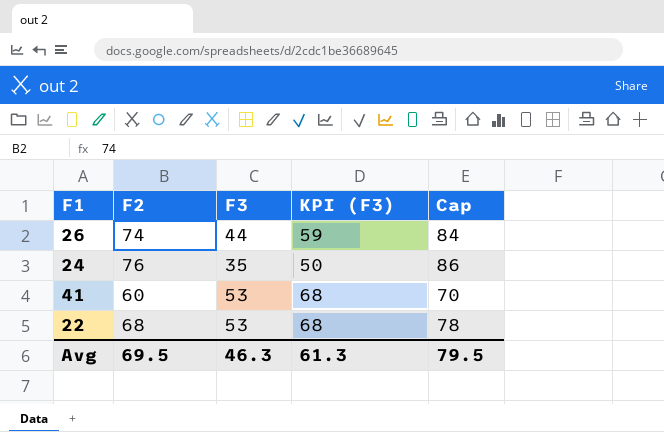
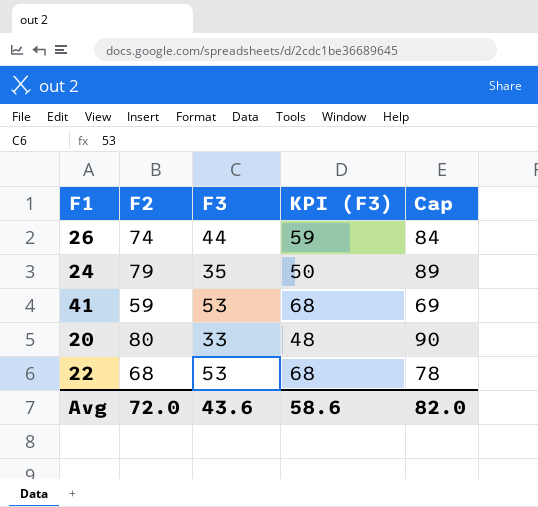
24 | F2: 76 -> 79
24 | Cap: 86 -> 89
41 | F2: 60 -> 59
41 | Cap: 70 -> 69
row 20: none -> 80 | 33 | 48 | 90
Avg | F2: 69.5 -> 72.0
Avg | F3: 46.3 -> 43.6
Avg | KPI (F3): 61.3 -> 58.6
Avg | Cap: 79.5 -> 82.0

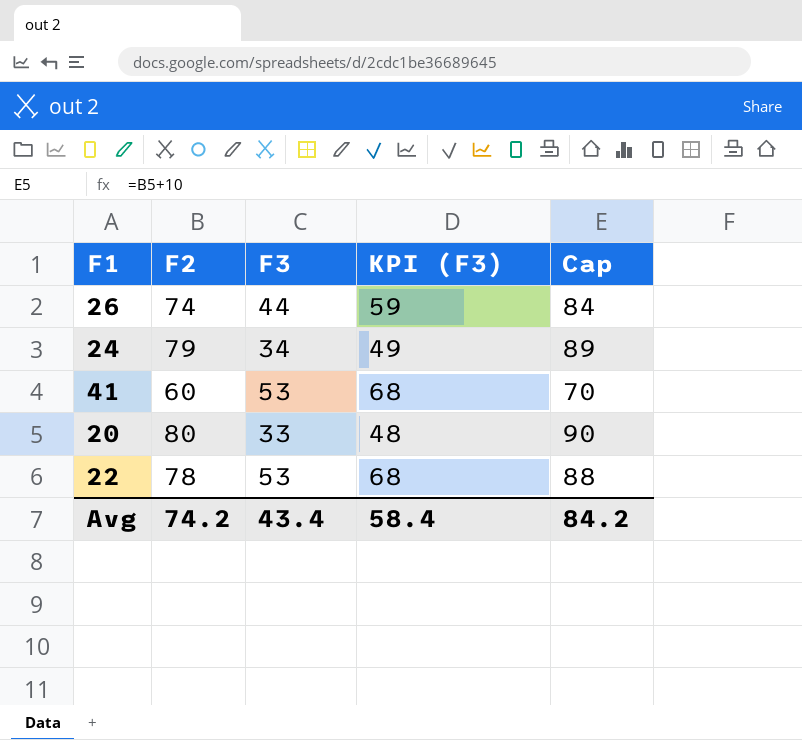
24 | F3: 35 -> 34
24 | KPI (F3): 50 -> 49
41 | F2: 59 -> 60
41 | Cap: 69 -> 70
22 | F2: 68 -> 78
22 | Cap: 78 -> 88
Avg | F2: 72.0 -> 74.2
Avg | F3: 43.6 -> 43.4
Avg | KPI (F3): 58.6 -> 58.4
Avg | Cap: 82.0 -> 84.2

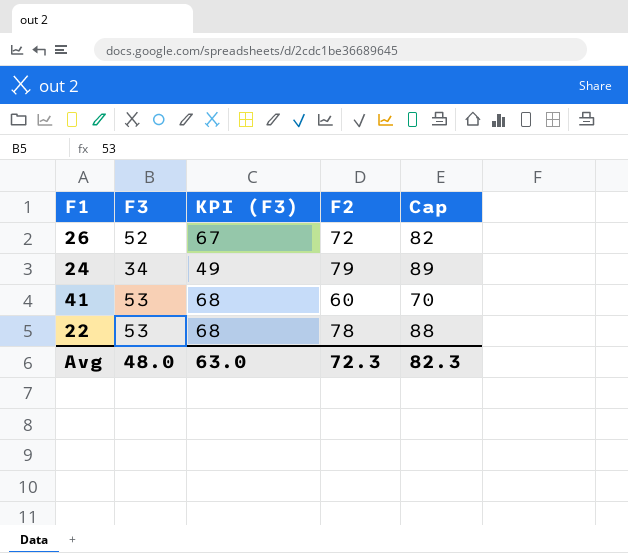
column F2 | position: 2 -> 4
row 20: 80 | 33 | 48 | 90 -> none
26 | F3: 44 -> 52
26 | KPI (F3): 59 -> 67
26 | F2: 74 -> 72
26 | Cap: 84 -> 82
Avg | F3: 43.4 -> 48.0
Avg | KPI (F3): 58.4 -> 63.0
Avg | F2: 74.2 -> 72.3
Avg | Cap: 84.2 -> 82.3

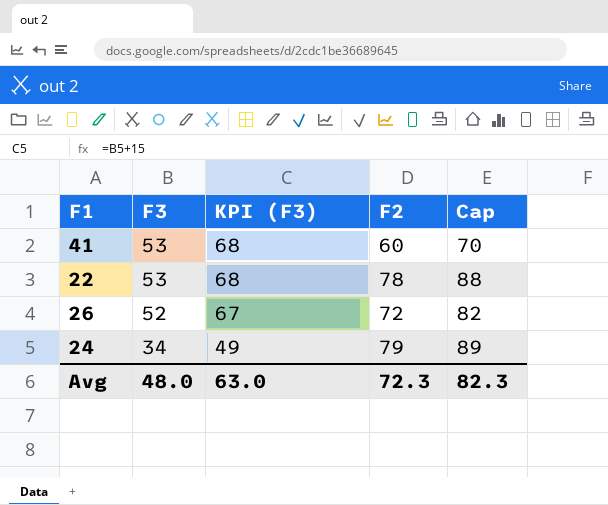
row order: none -> F3 descending

